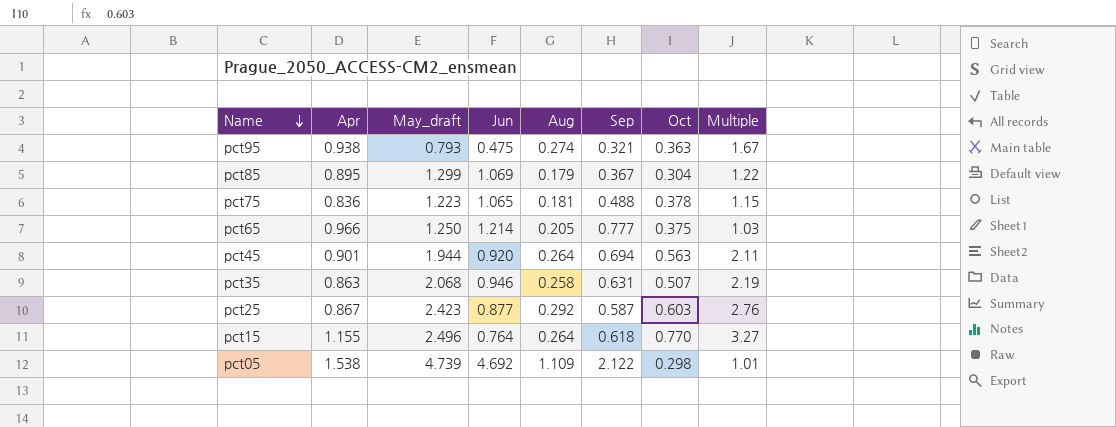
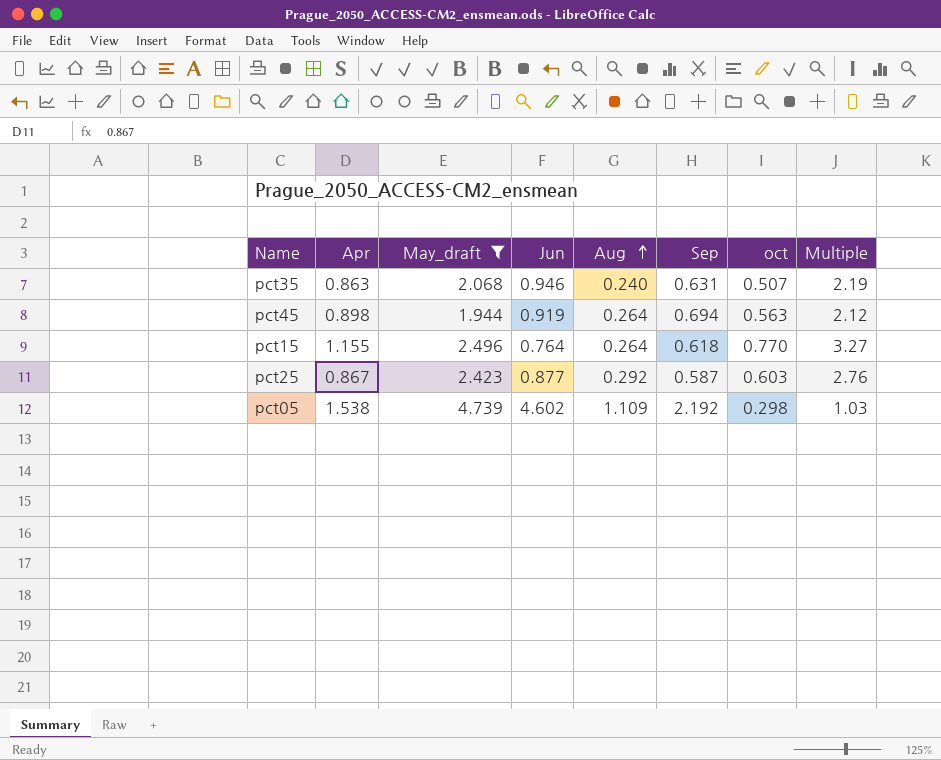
filter: none -> May_draft >= 1.944
row order: Name descending -> Aug ascending
column name: Oct -> oct
pct35 | Aug: 0.258 -> 0.240
pct45 | Apr: 0.901 -> 0.898
pct45 | Jun: 0.920 -> 0.919
pct45 | Multiple: 2.11 -> 2.12
pct05 | Jun: 4.692 -> 4.602
pct05 | Sep: 2.122 -> 2.192
pct05 | Multiple: 1.01 -> 1.03

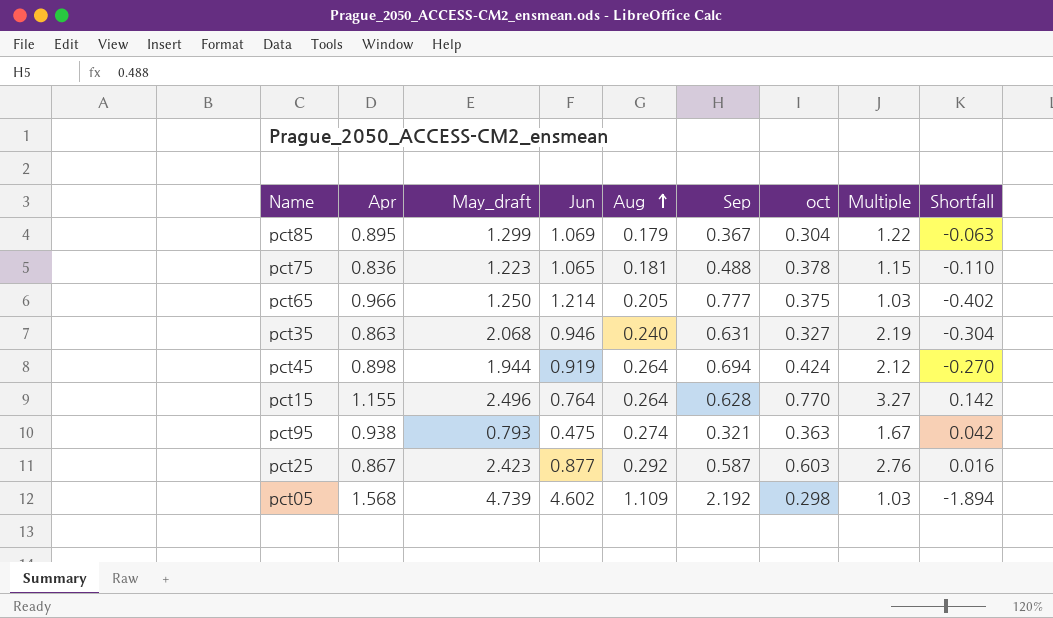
filter: May_draft >= 1.944 -> none
column Shortfall | formula: none -> [oct] - [Sep]
pct35 | oct: 0.507 -> 0.327
pct45 | oct: 0.563 -> 0.424
pct15 | Sep: 0.618 -> 0.628
pct05 | Apr: 1.538 -> 1.568

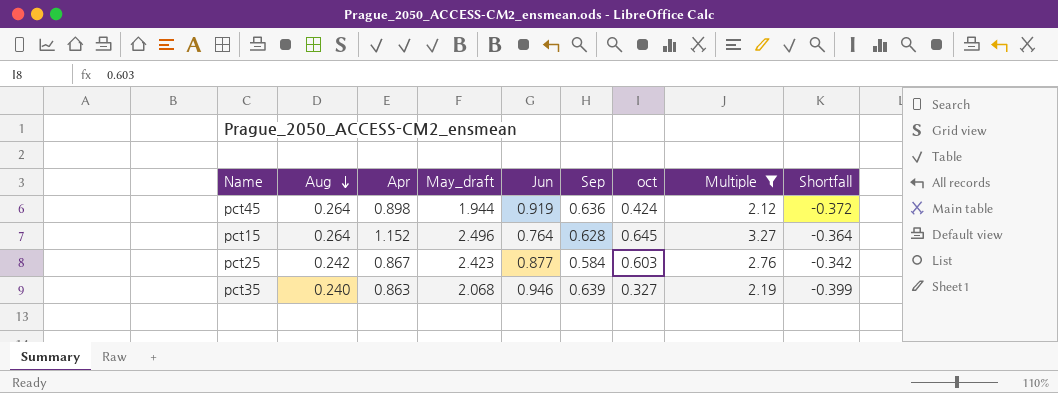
filter: none -> Multiple >= 2.12
row order: Aug ascending -> Aug descending
column Aug | position: 5 -> 2
column Shortfall | formula: [oct] - [Sep] -> [Aug] - [Sep]
pct45 | Sep: 0.694 -> 0.636
pct15 | Apr: 1.155 -> 1.152
pct15 | oct: 0.770 -> 0.645
pct25 | Aug: 0.292 -> 0.242
pct25 | Sep: 0.587 -> 0.584
pct35 | Sep: 0.631 -> 0.639

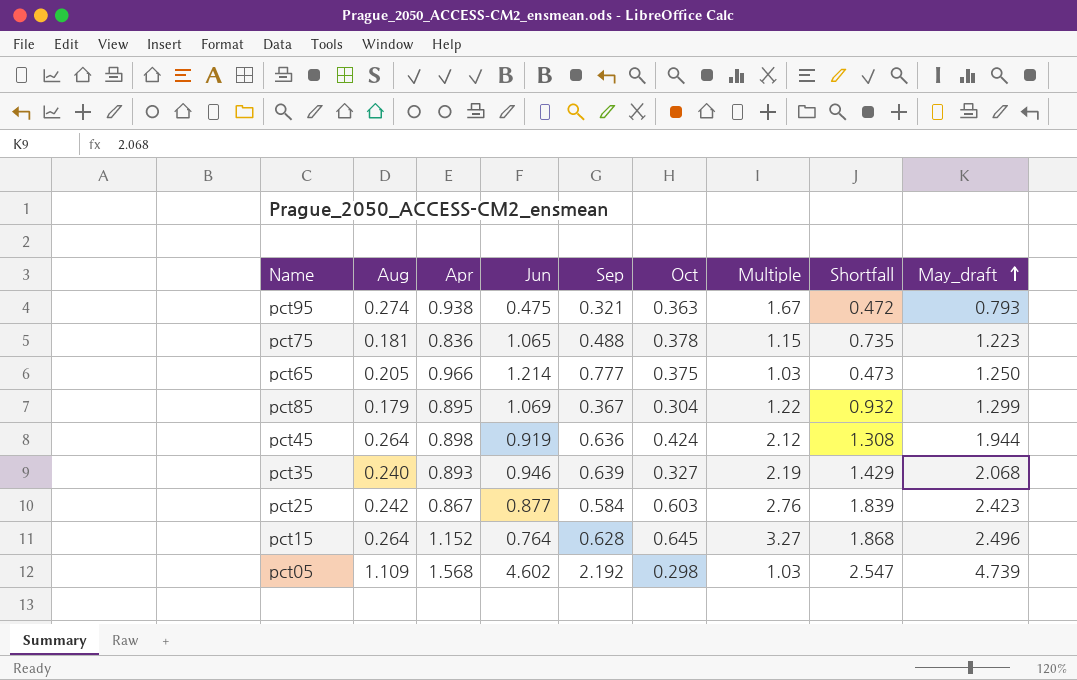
filter: Multiple >= 2.12 -> none
row order: Aug descending -> May_draft ascending
column name: oct -> Oct
column Shortfall | formula: [Aug] - [Sep] -> [May_draft] - [Sep]
column May_draft | position: 4 -> 9
pct35 | Apr: 0.863 -> 0.893

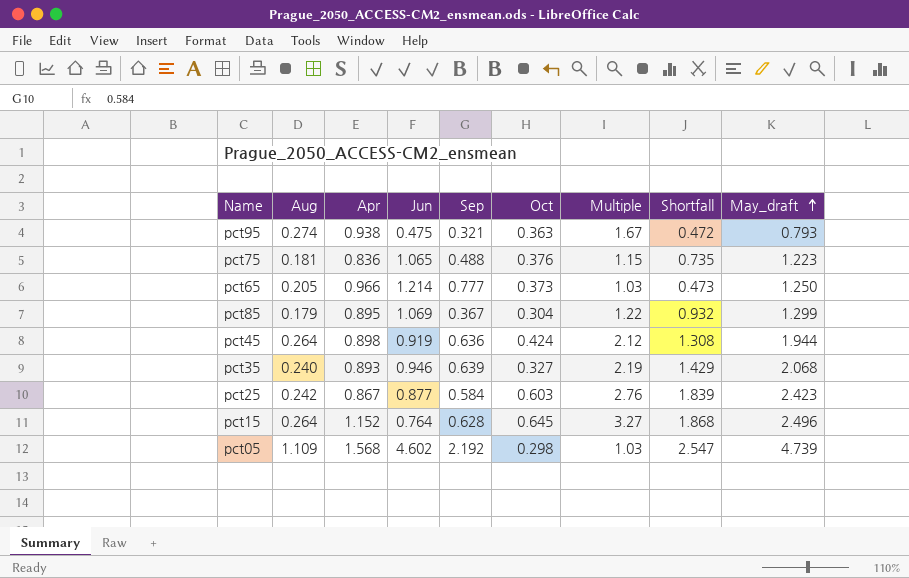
pct75 | Oct: 0.378 -> 0.376
pct65 | Oct: 0.375 -> 0.373

